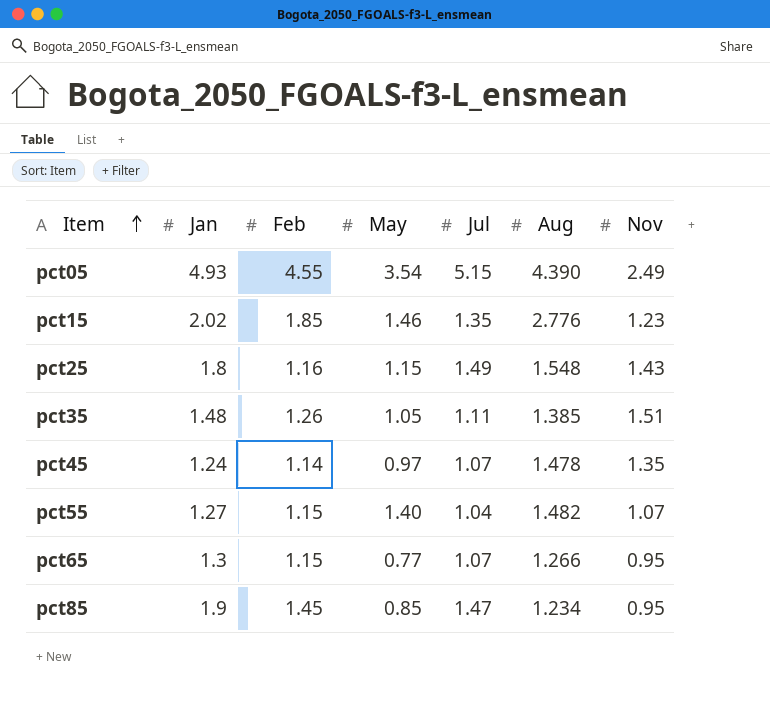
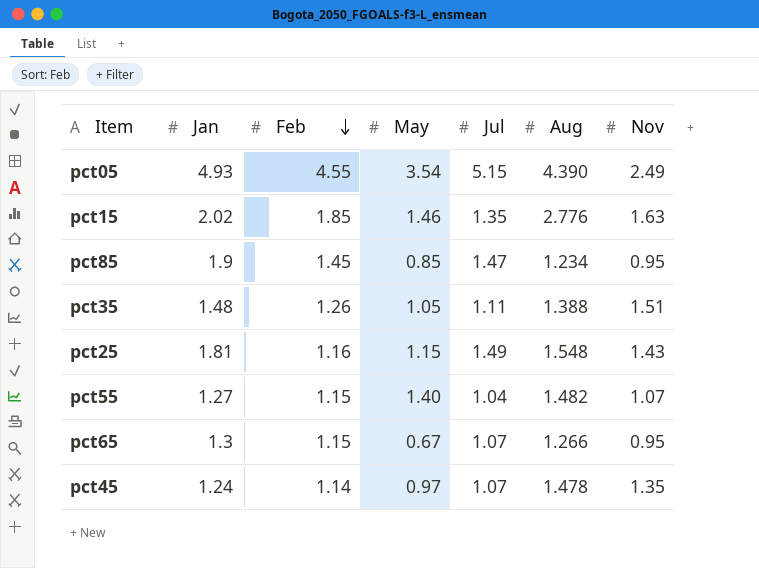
row order: Item ascending -> Feb descending
pct15 | Nov: 1.23 -> 1.63
pct35 | Aug: 1.385 -> 1.388
pct25 | Jan: 1.8 -> 1.81
pct65 | May: 0.77 -> 0.67

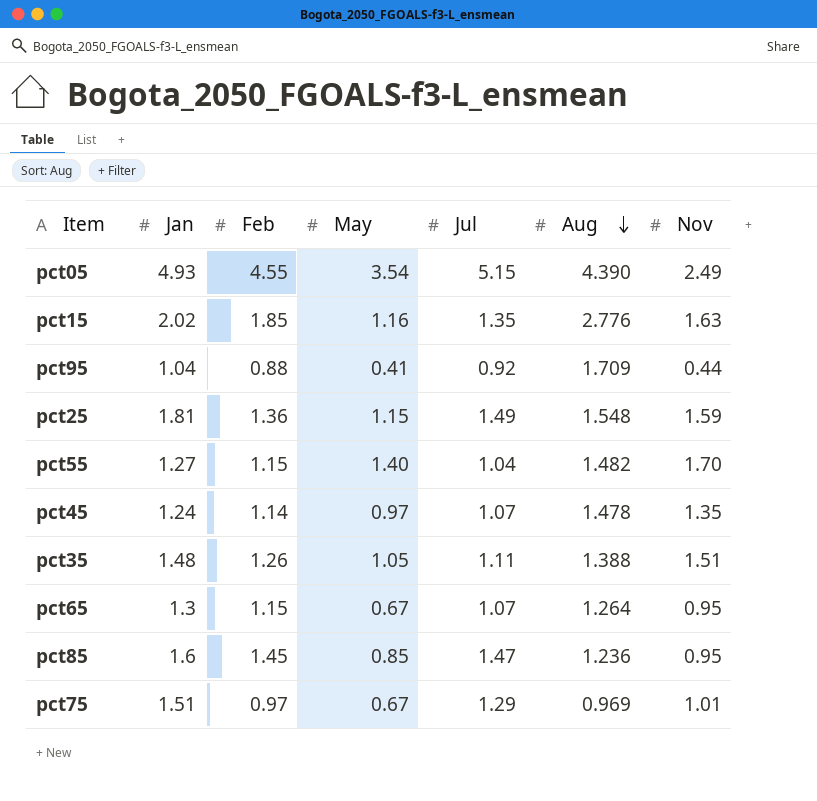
row order: Feb descending -> Aug descending
pct15 | May: 1.46 -> 1.16
row pct95: none -> 1.04 | 0.88 | 0.41 | 0.92 | 1.709 | 0.44
pct25 | Feb: 1.16 -> 1.36
pct25 | Nov: 1.43 -> 1.59
pct55 | Nov: 1.07 -> 1.70
pct65 | Aug: 1.266 -> 1.264
pct85 | Jan: 1.9 -> 1.6
pct85 | Aug: 1.234 -> 1.236
row pct75: none -> 1.51 | 0.97 | 0.67 | 1.29 | 0.969 | 1.01

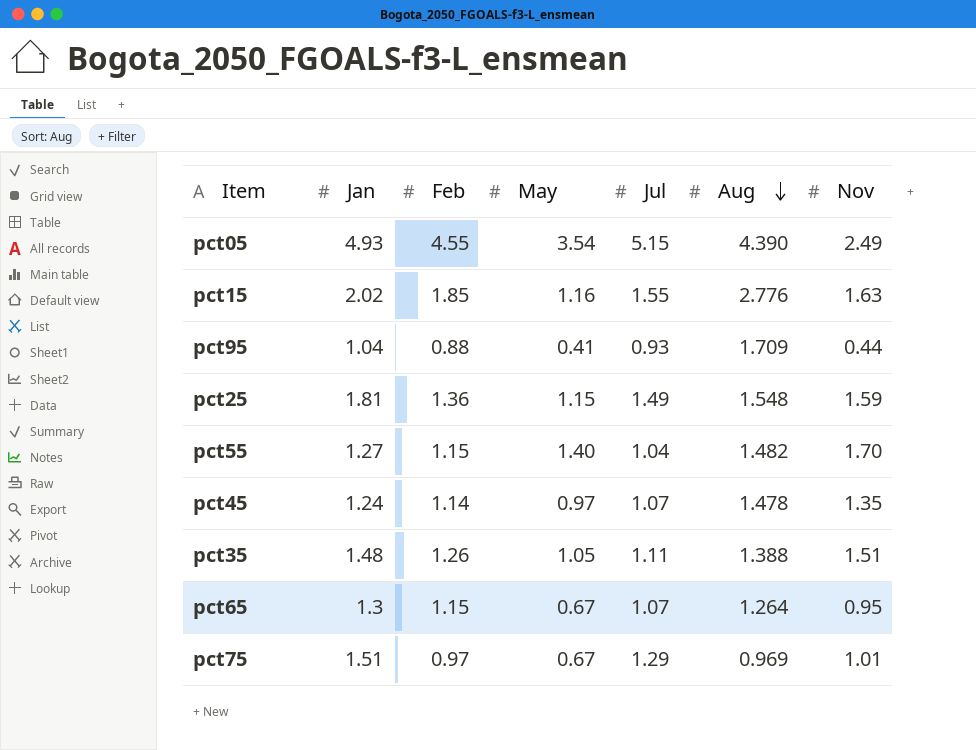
row pct85: 1.6 | 1.45 | 0.85 | 1.47 | 1.236 | 0.95 -> none
pct15 | Jul: 1.35 -> 1.55
pct95 | Jul: 0.92 -> 0.93

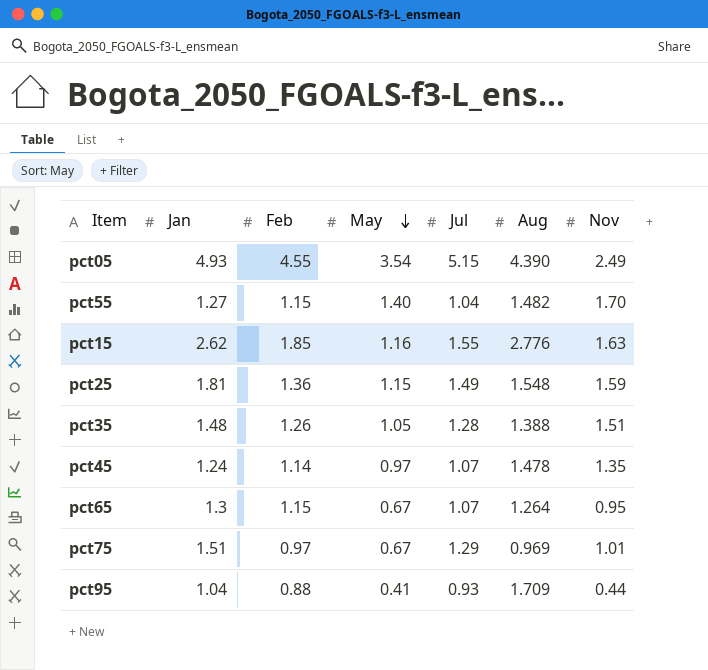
row order: Aug descending -> May descending
pct15 | Jan: 2.02 -> 2.62
pct35 | Jul: 1.11 -> 1.28

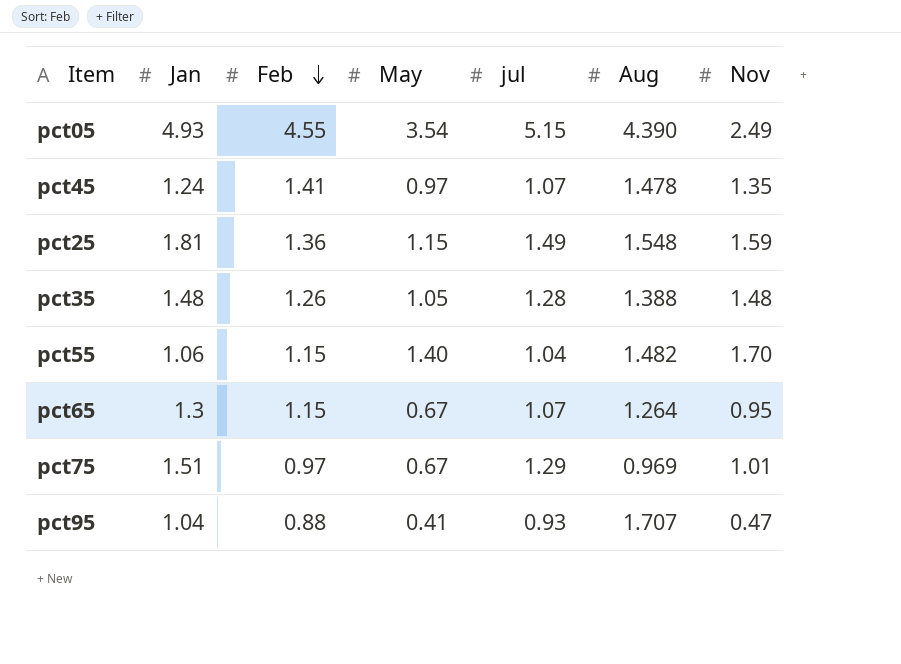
row order: May descending -> Feb descending
column name: Jul -> jul
row pct15: 2.62 | 1.85 | 1.16 | 1.55 | 2.776 | 1.63 -> none
pct45 | Feb: 1.14 -> 1.41
pct35 | Nov: 1.51 -> 1.48
pct55 | Jan: 1.27 -> 1.06
pct95 | Aug: 1.709 -> 1.707
pct95 | Nov: 0.44 -> 0.47

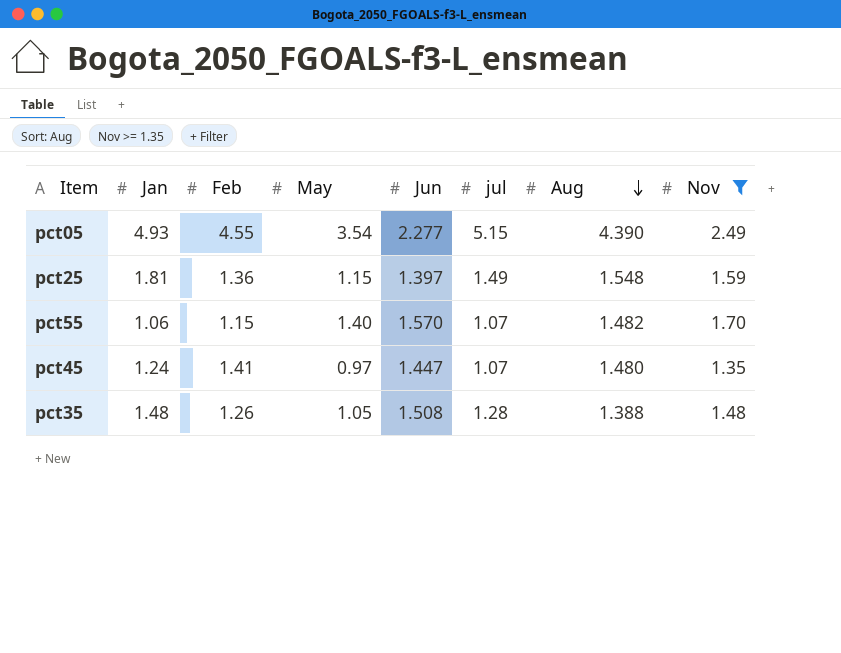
filter: none -> Nov >= 1.35
row order: Feb descending -> Aug descending
column Jun | position: none -> 5
pct55 | jul: 1.04 -> 1.07
pct45 | Aug: 1.478 -> 1.480

